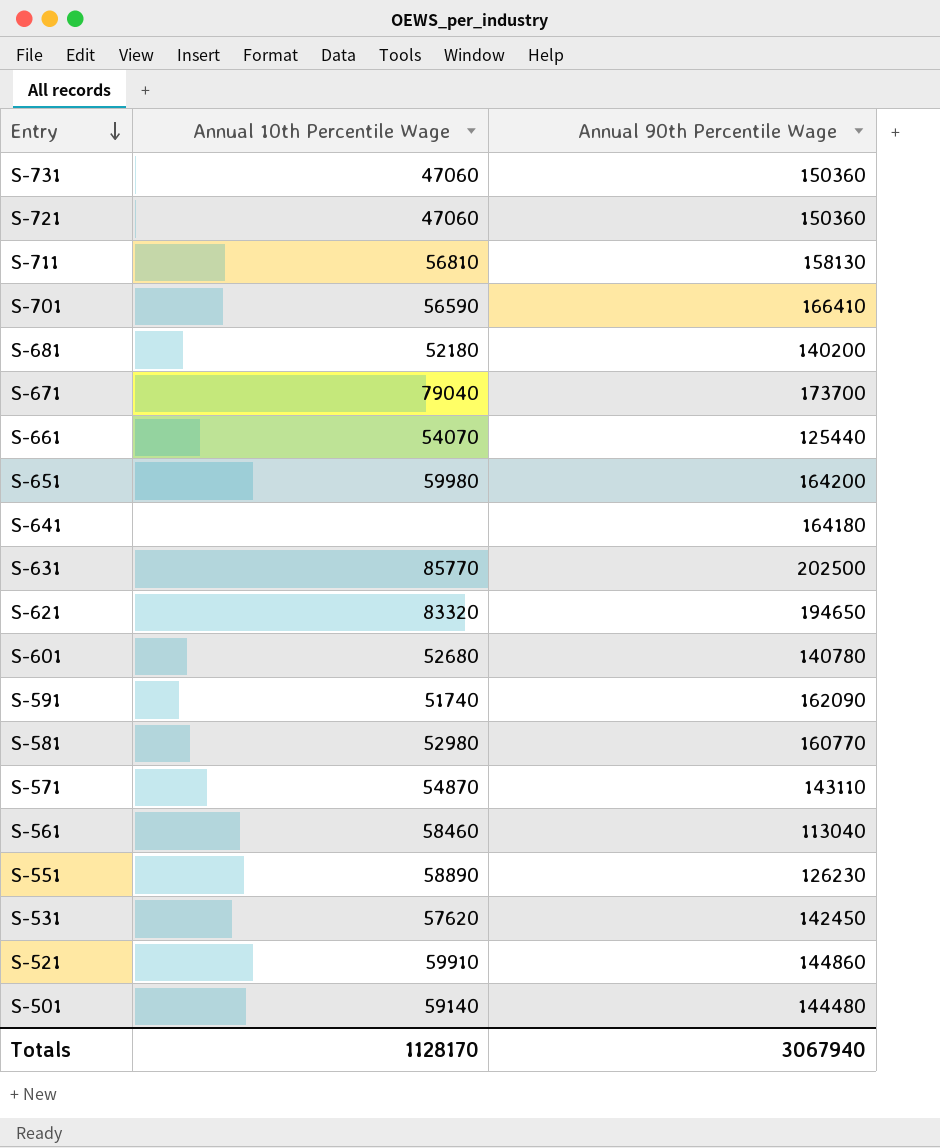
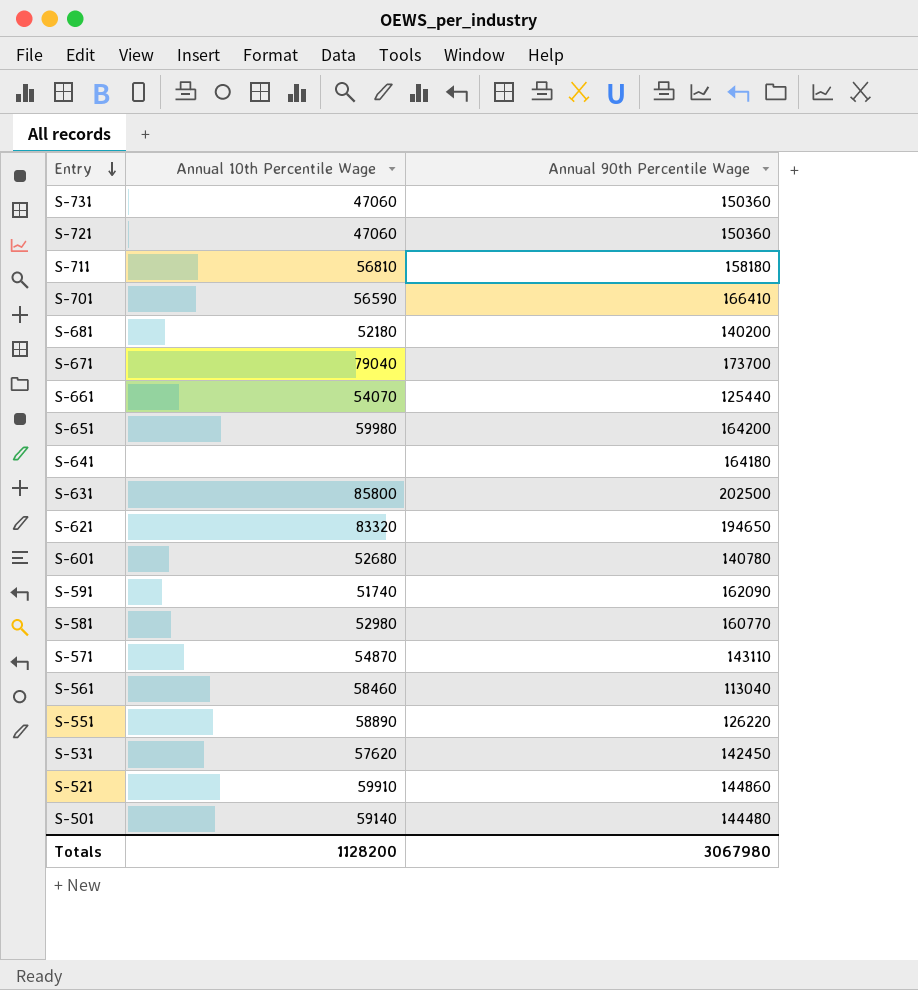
S-711 | Annual 90th Percentile Wage: 158130 -> 158180
S-631 | Annual 10th Percentile Wage: 85770 -> 85800
S-551 | Annual 90th Percentile Wage: 126230 -> 126220
Totals | Annual 10th Percentile Wage: 1128170 -> 1128200
Totals | Annual 90th Percentile Wage: 3067940 -> 3067980

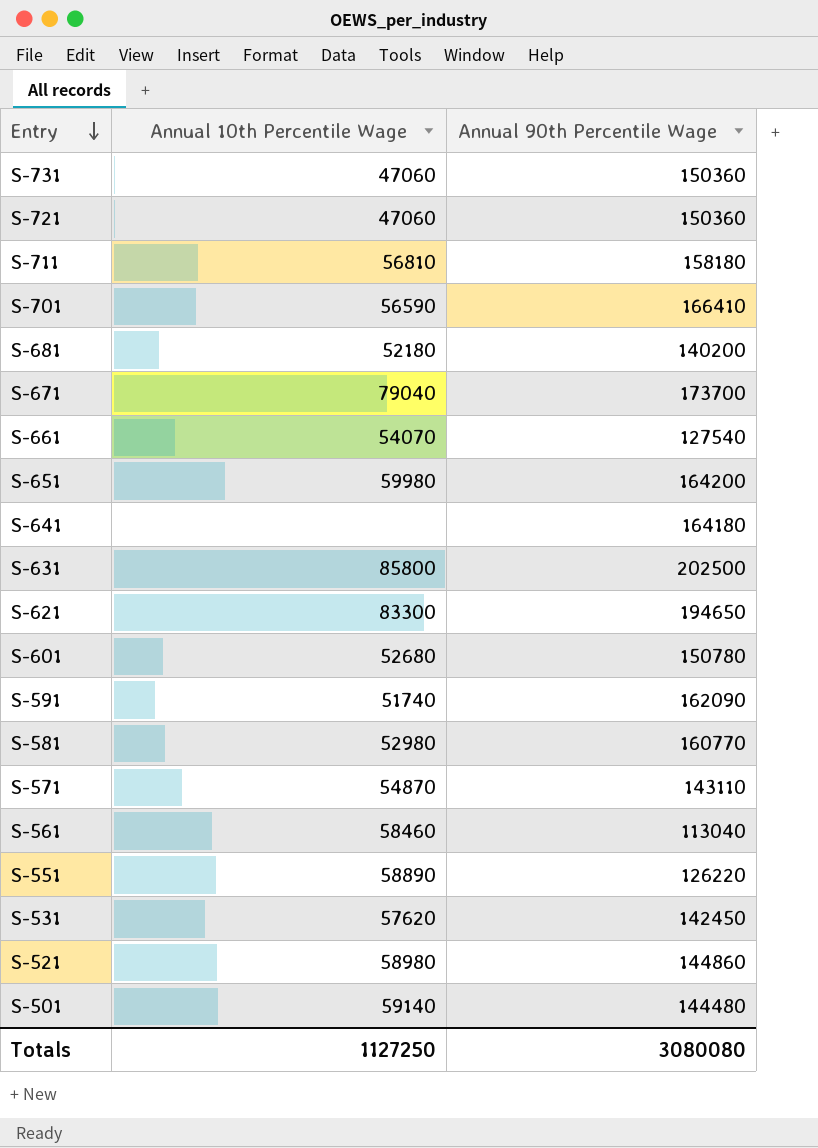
S-661 | Annual 90th Percentile Wage: 125440 -> 127540
S-621 | Annual 10th Percentile Wage: 83320 -> 83300
S-601 | Annual 90th Percentile Wage: 140780 -> 150780
S-521 | Annual 10th Percentile Wage: 59910 -> 58980
Totals | Annual 10th Percentile Wage: 1128200 -> 1127250
Totals | Annual 90th Percentile Wage: 3067980 -> 3080080

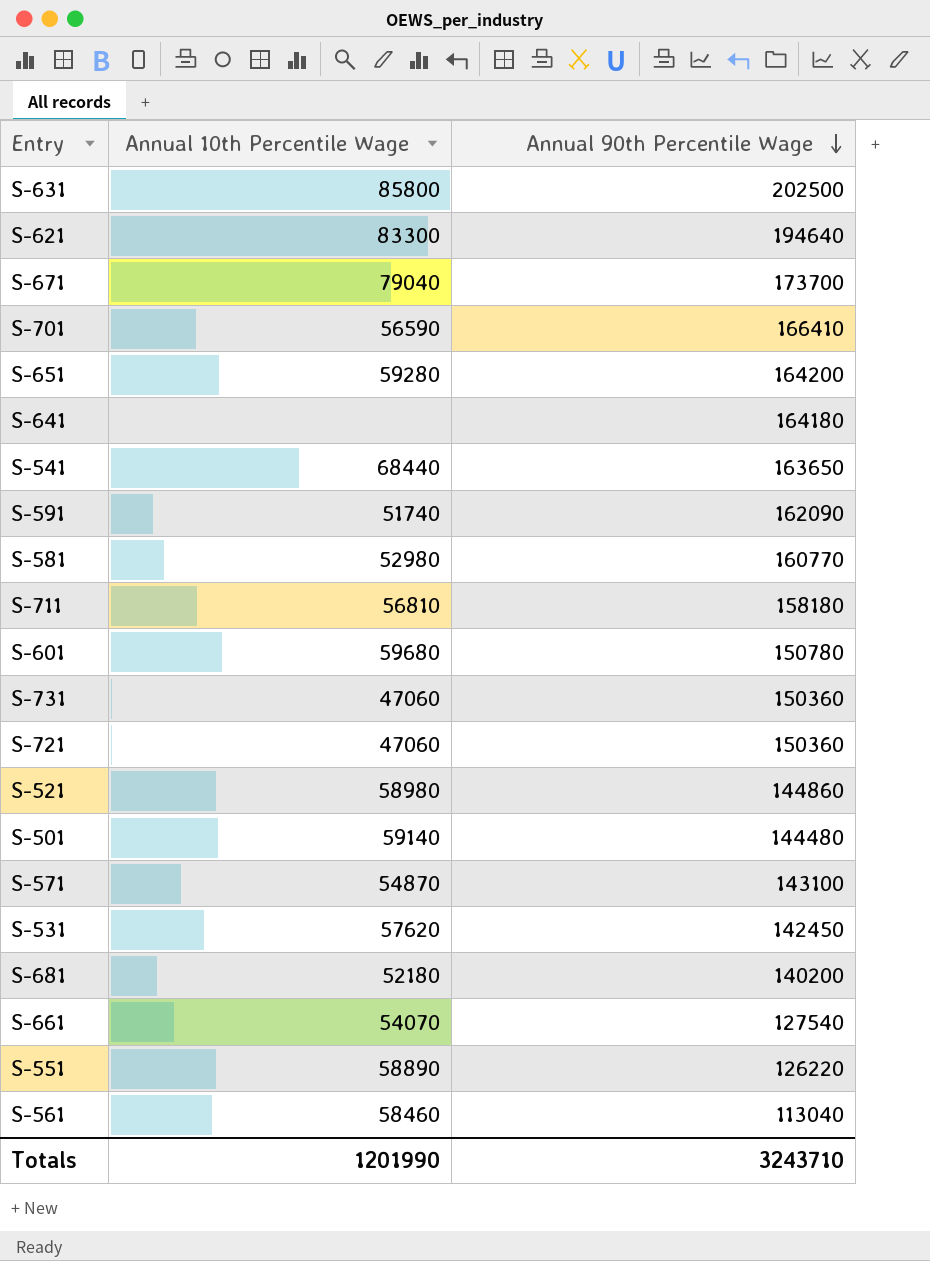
row order: Entry descending -> Annual 90th Percentile Wage descending
S-621 | Annual 90th Percentile Wage: 194650 -> 194640
S-651 | Annual 10th Percentile Wage: 59980 -> 59280
row S-541: none -> 68440 | 163650
S-601 | Annual 10th Percentile Wage: 52680 -> 59680
S-571 | Annual 90th Percentile Wage: 143110 -> 143100
Totals | Annual 10th Percentile Wage: 1127250 -> 1201990
Totals | Annual 90th Percentile Wage: 3080080 -> 3243710

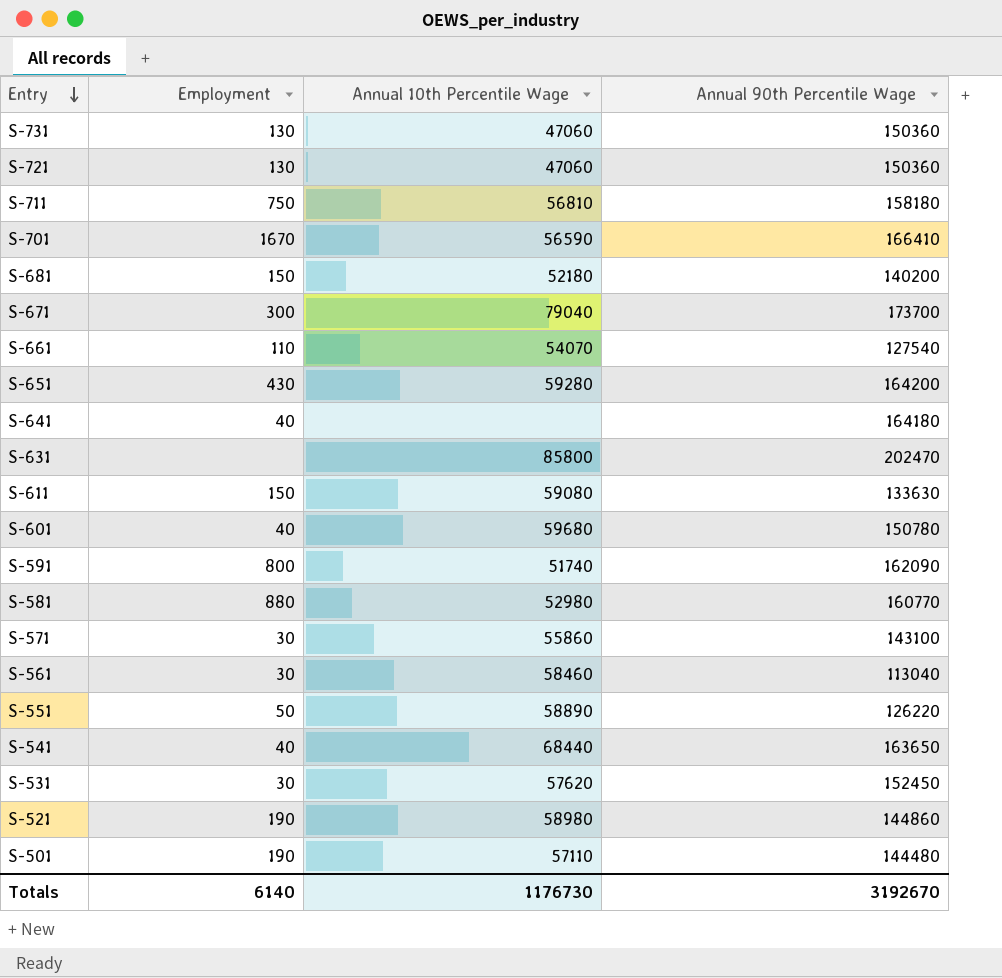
row order: Annual 90th Percentile Wage descending -> Entry descending
column Employment | position: none -> 2
row S-621: 83300 | 194640 -> none
S-631 | Annual 90th Percentile Wage: 202500 -> 202470
row S-611: none -> 150 | 59080 | 133630
S-571 | Annual 10th Percentile Wage: 54870 -> 55860
S-531 | Annual 90th Percentile Wage: 142450 -> 152450
S-501 | Annual 10th Percentile Wage: 59140 -> 57110
Totals | Annual 10th Percentile Wage: 1201990 -> 1176730
Totals | Annual 90th Percentile Wage: 3243710 -> 3192670

